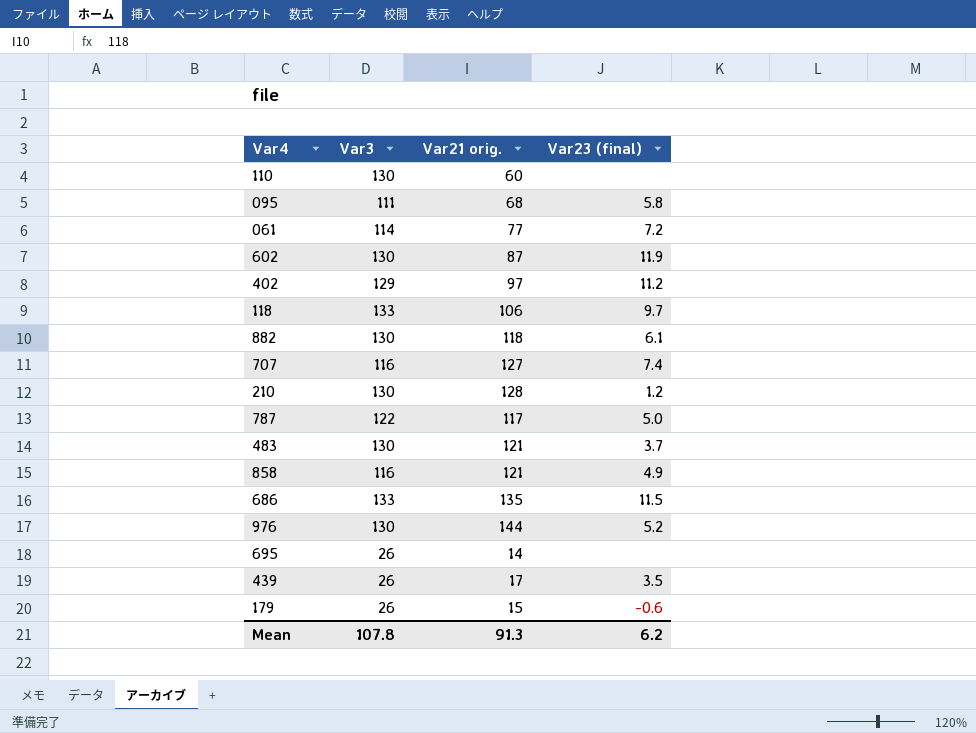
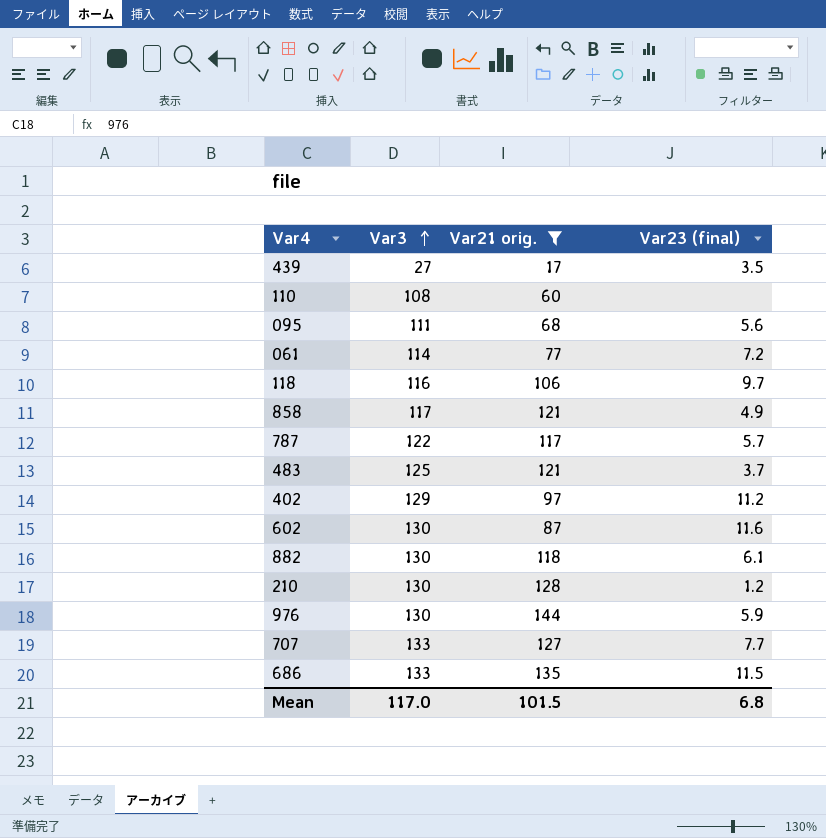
filter: none -> Var21 orig. >= 17
row order: none -> Var3 ascending
439 | Var3: 26 -> 27
110 | Var3: 130 -> 108
095 | Var23 (final): 5.8 -> 5.6
118 | Var3: 133 -> 116
858 | Var3: 116 -> 117
787 | Var23 (final): 5.0 -> 5.7
483 | Var3: 130 -> 125
602 | Var23 (final): 11.9 -> 11.6
976 | Var23 (final): 5.2 -> 5.9
707 | Var3: 116 -> 133
707 | Var23 (final): 7.4 -> 7.7
Mean | Var3: 107.8 -> 117.0
Mean | Var21 orig.: 91.3 -> 101.5
Mean | Var23 (final): 6.2 -> 6.8

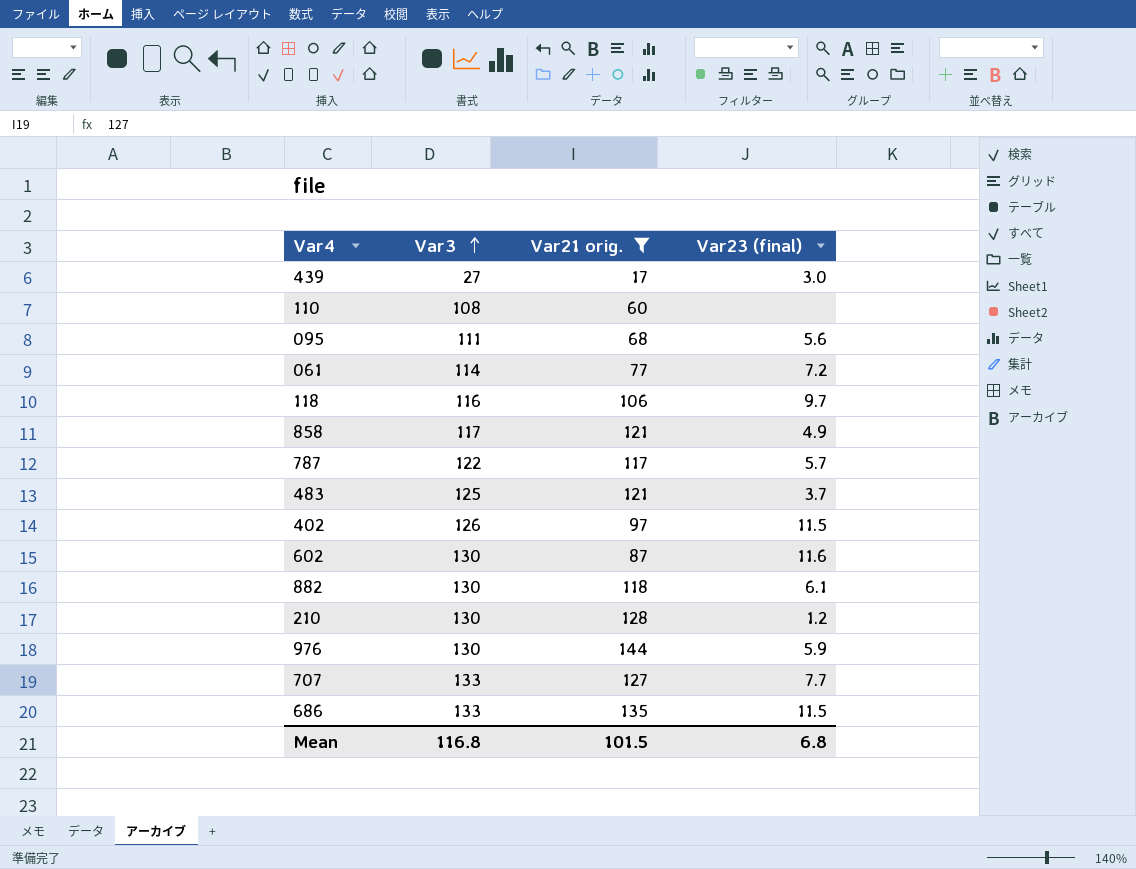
439 | Var23 (final): 3.5 -> 3.0
402 | Var3: 129 -> 126
402 | Var23 (final): 11.2 -> 11.5
Mean | Var3: 117.0 -> 116.8

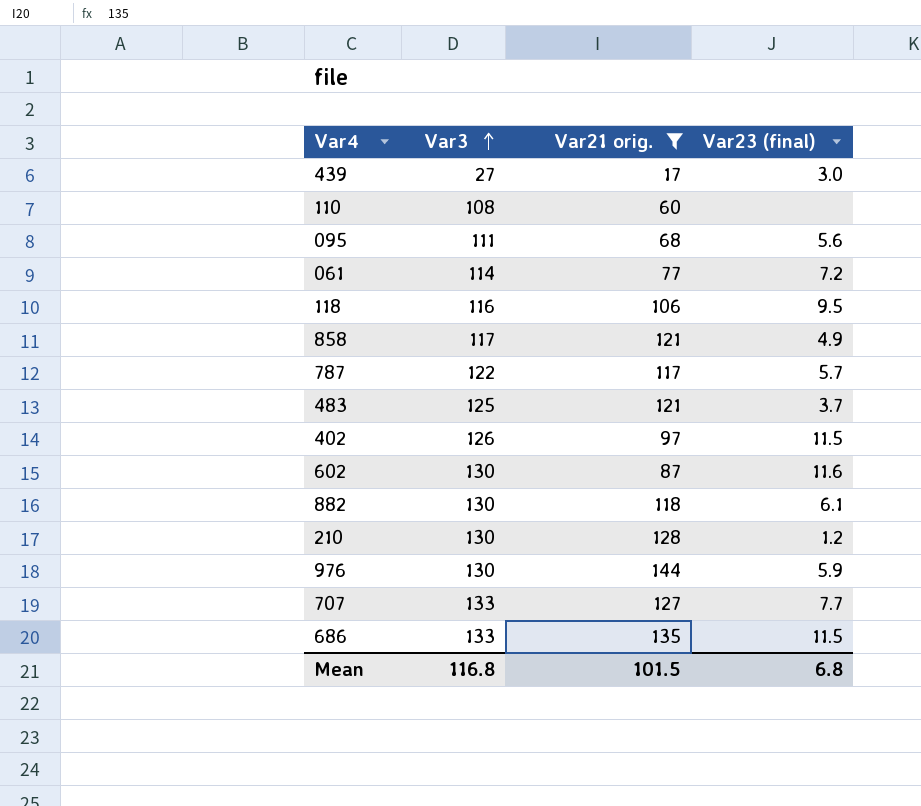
118 | Var23 (final): 9.7 -> 9.5

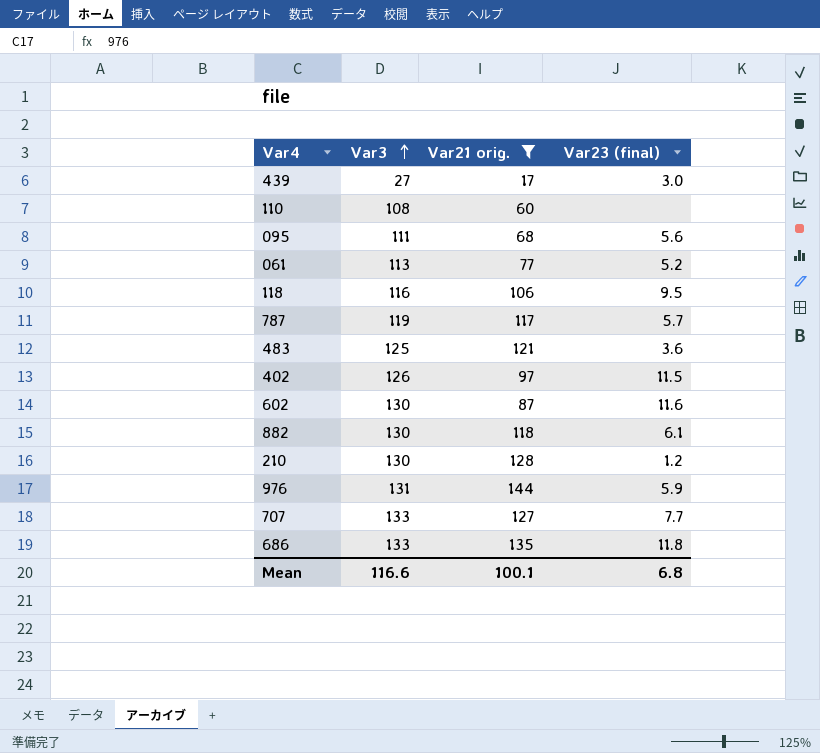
row 858: 117 | 121 | 4.9 -> none
061 | Var3: 114 -> 113
061 | Var23 (final): 7.2 -> 5.2
787 | Var3: 122 -> 119
483 | Var23 (final): 3.7 -> 3.6
976 | Var3: 130 -> 131
686 | Var23 (final): 11.5 -> 11.8
Mean | Var3: 116.8 -> 116.6
Mean | Var21 orig.: 101.5 -> 100.1

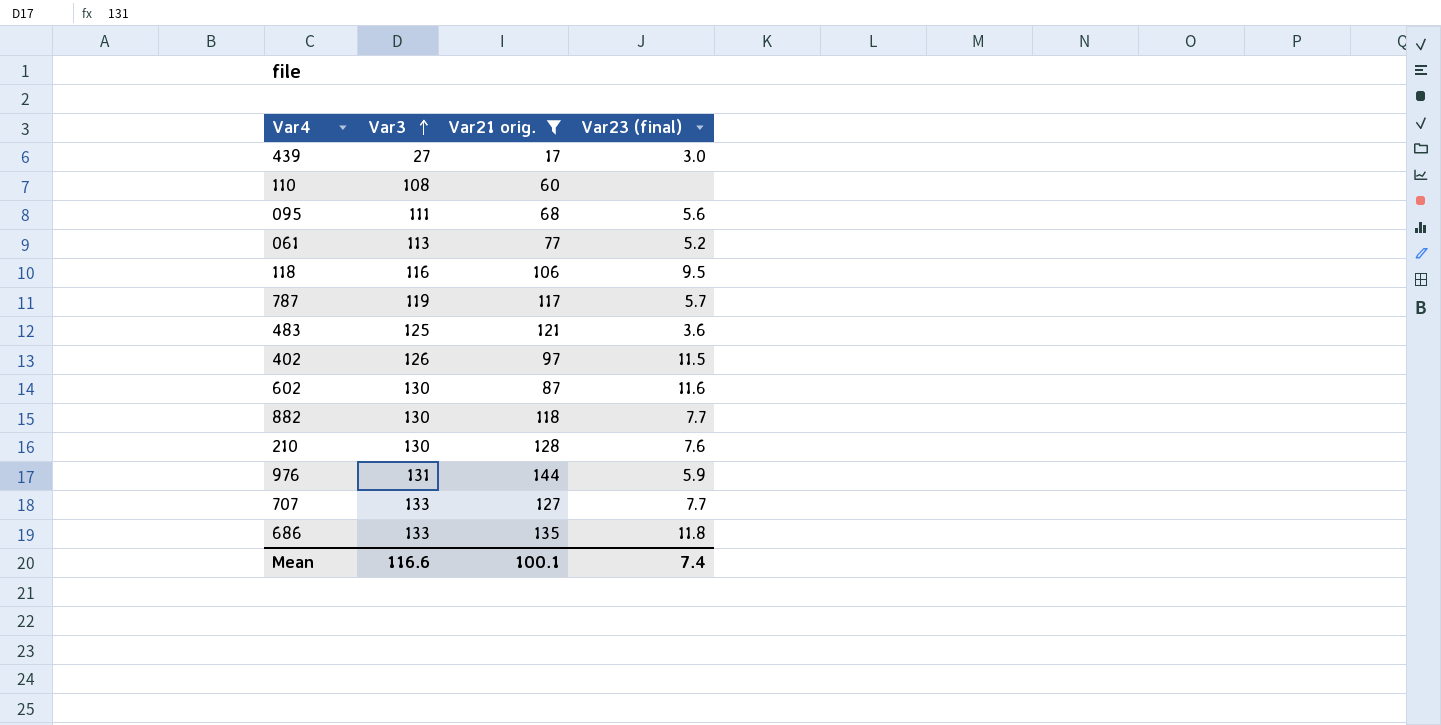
882 | Var23 (final): 6.1 -> 7.7
210 | Var23 (final): 1.2 -> 7.6
Mean | Var23 (final): 6.8 -> 7.4

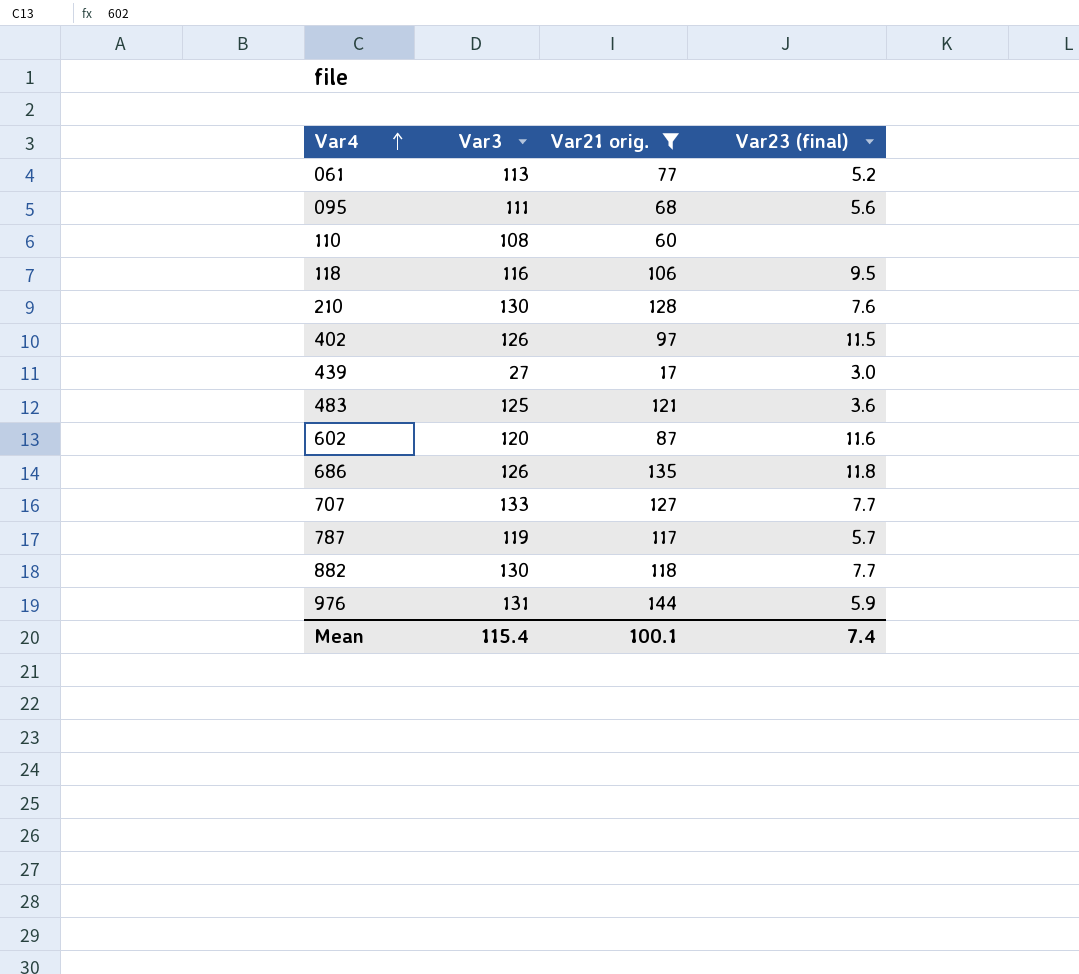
row order: Var3 ascending -> Var4 ascending
602 | Var3: 130 -> 120
686 | Var3: 133 -> 126
Mean | Var3: 116.6 -> 115.4

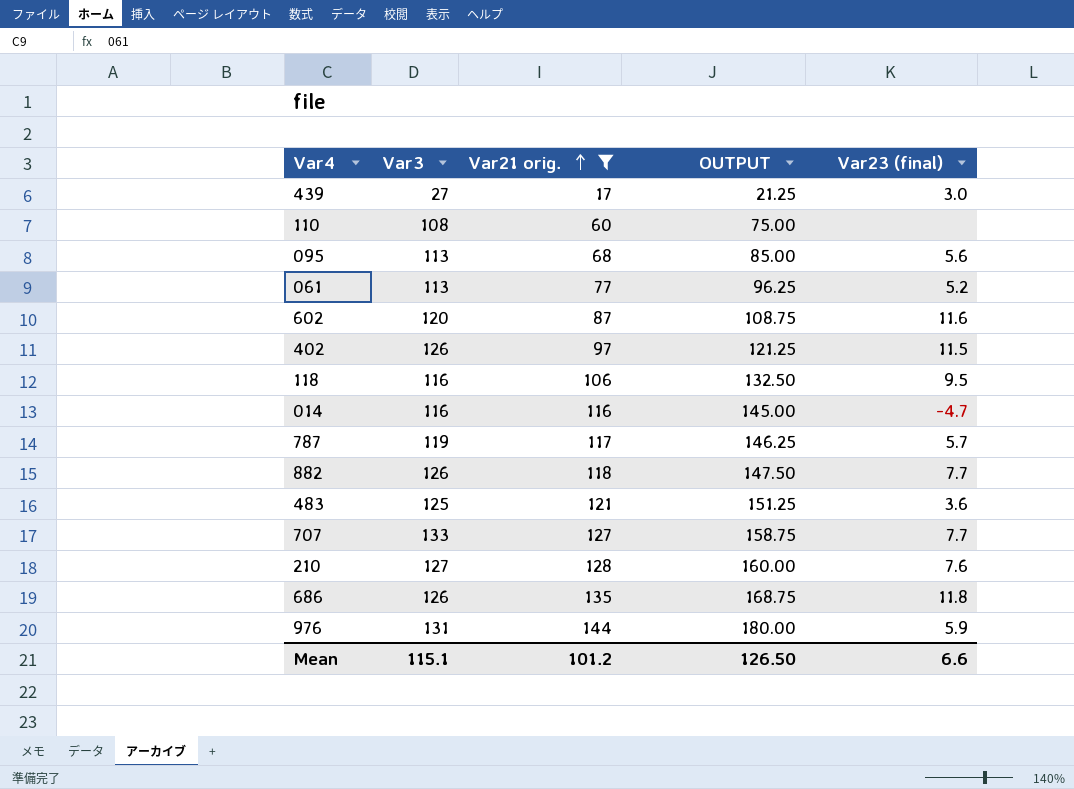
row order: Var4 ascending -> Var21 orig. ascending
column OUTPUT | formula: none -> [Var21 orig.] * 1.25
095 | Var3: 111 -> 113
row 014: none -> 116 | 116 | 145.00 | -4.7
882 | Var3: 130 -> 126
210 | Var3: 130 -> 127
Mean | Var3: 115.4 -> 115.1
Mean | Var21 orig.: 100.1 -> 101.2
Mean | Var23 (final): 7.4 -> 6.6

